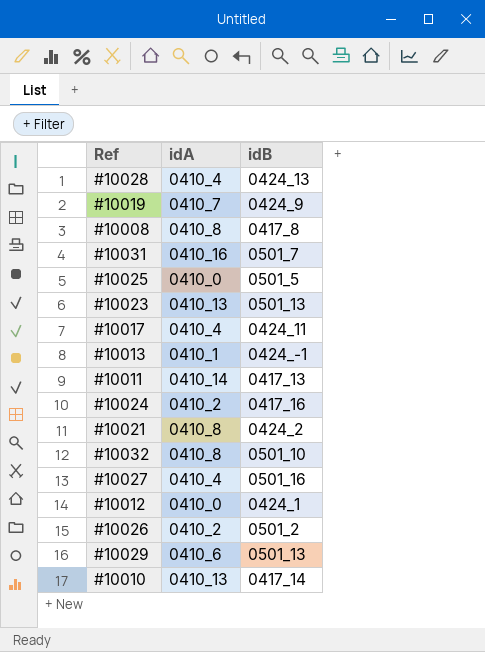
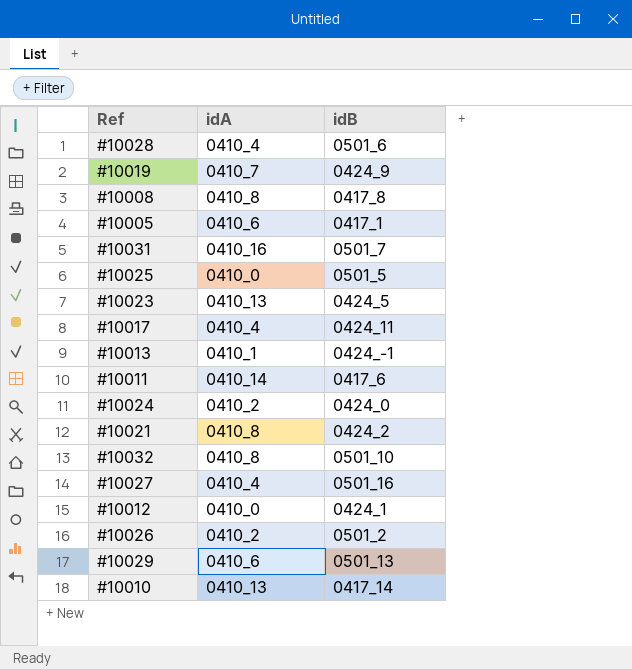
#10028 | idB: 0424_13 -> 0501_6
row #10005: none -> 0410_6 | 0417_1
#10023 | idB: 0501_13 -> 0424_5
#10011 | idB: 0417_13 -> 0417_6
#10024 | idB: 0417_16 -> 0424_0

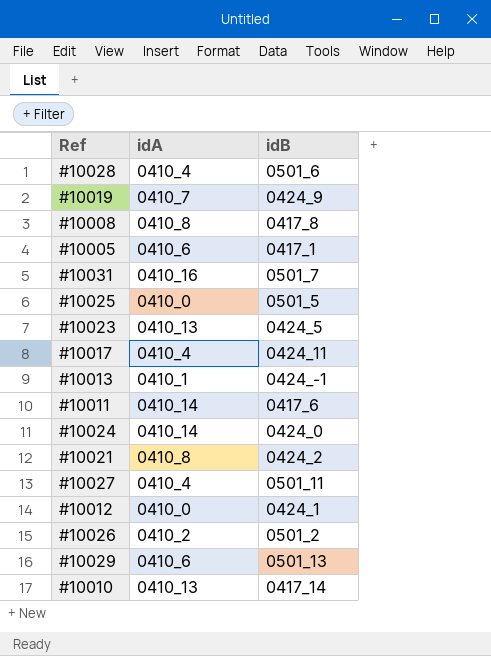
row #10032: 0410_8 | 0501_10 -> none
#10024 | idA: 0410_2 -> 0410_14
#10027 | idB: 0501_16 -> 0501_11

